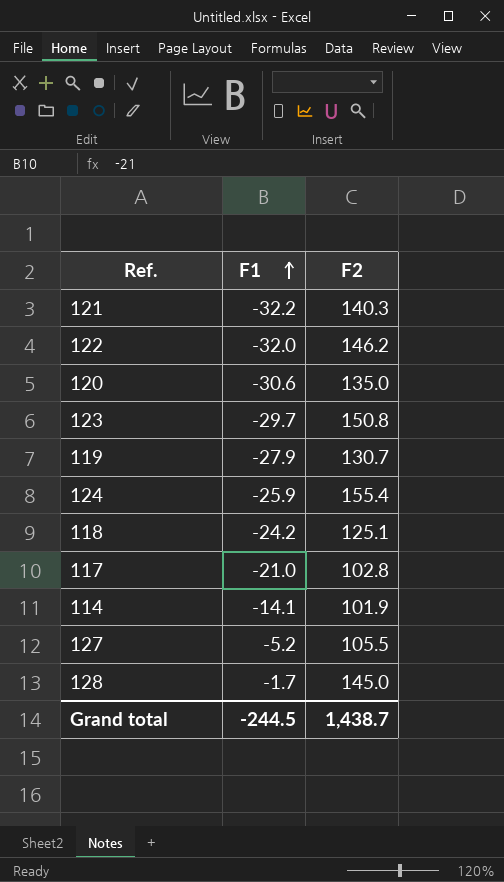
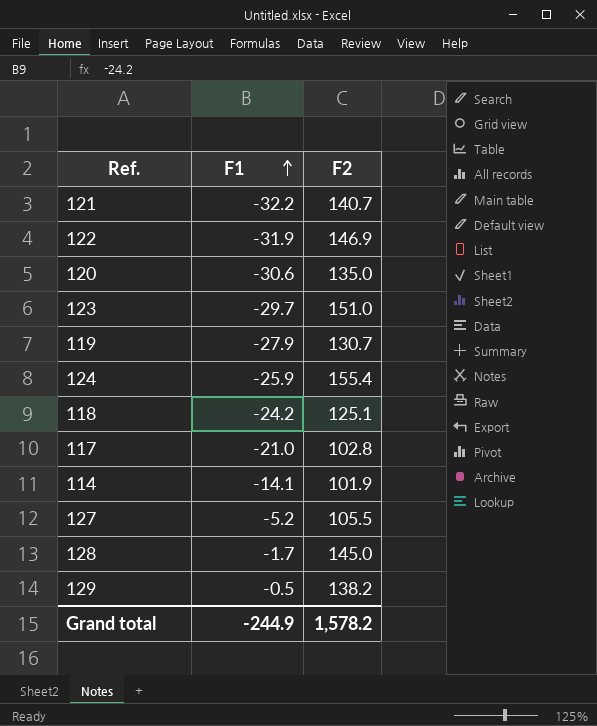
121 | F2: 140.3 -> 140.7
122 | F1: -32.0 -> -31.9
122 | F2: 146.2 -> 146.9
123 | F2: 150.8 -> 151.0
row 129: none -> -0.5 | 138.2
Grand total | F1: -244.5 -> -244.9
Grand total | F2: 1,438.7 -> 1,578.2

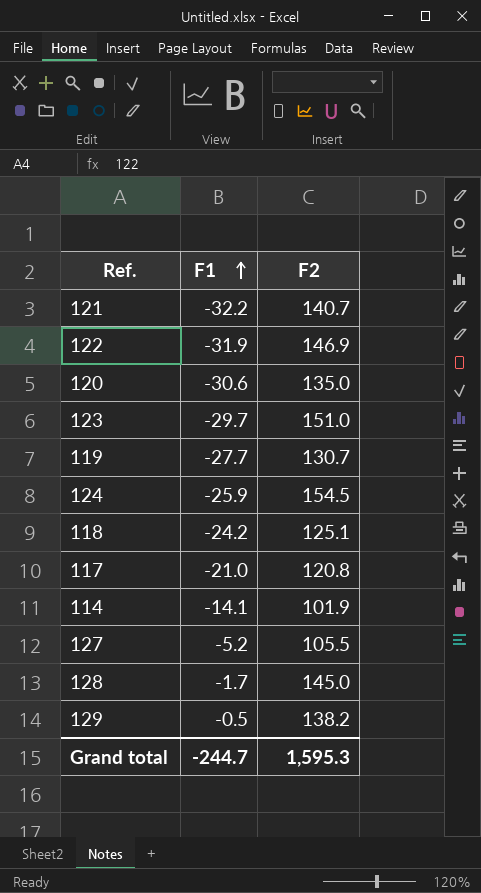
119 | F1: -27.9 -> -27.7
124 | F2: 155.4 -> 154.5
117 | F2: 102.8 -> 120.8
Grand total | F1: -244.9 -> -244.7
Grand total | F2: 1,578.2 -> 1,595.3

